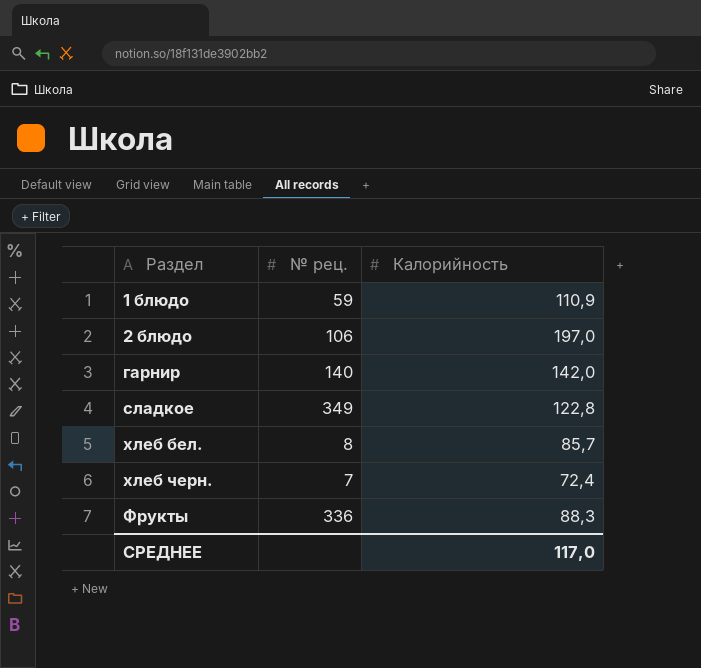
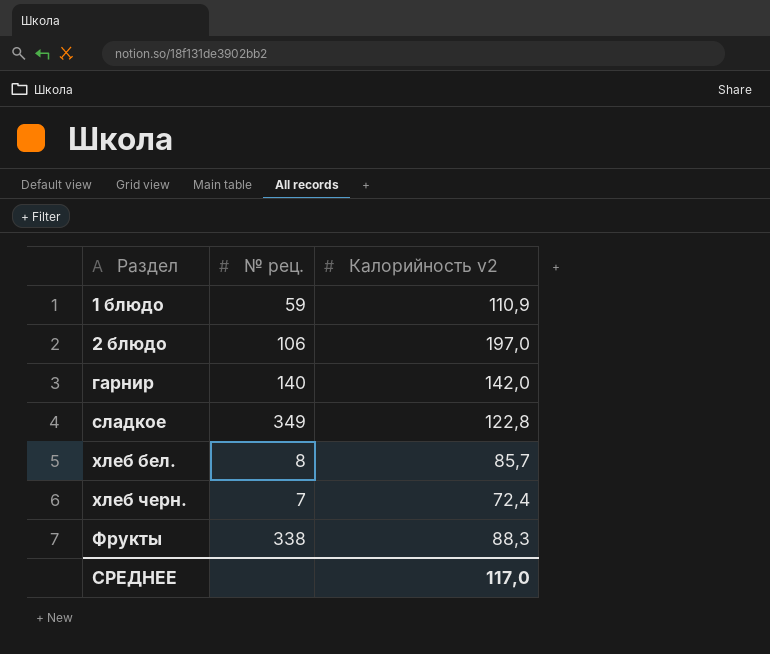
column name: Калорийность -> Калорийность v2
Фрукты | № рец.: 336 -> 338

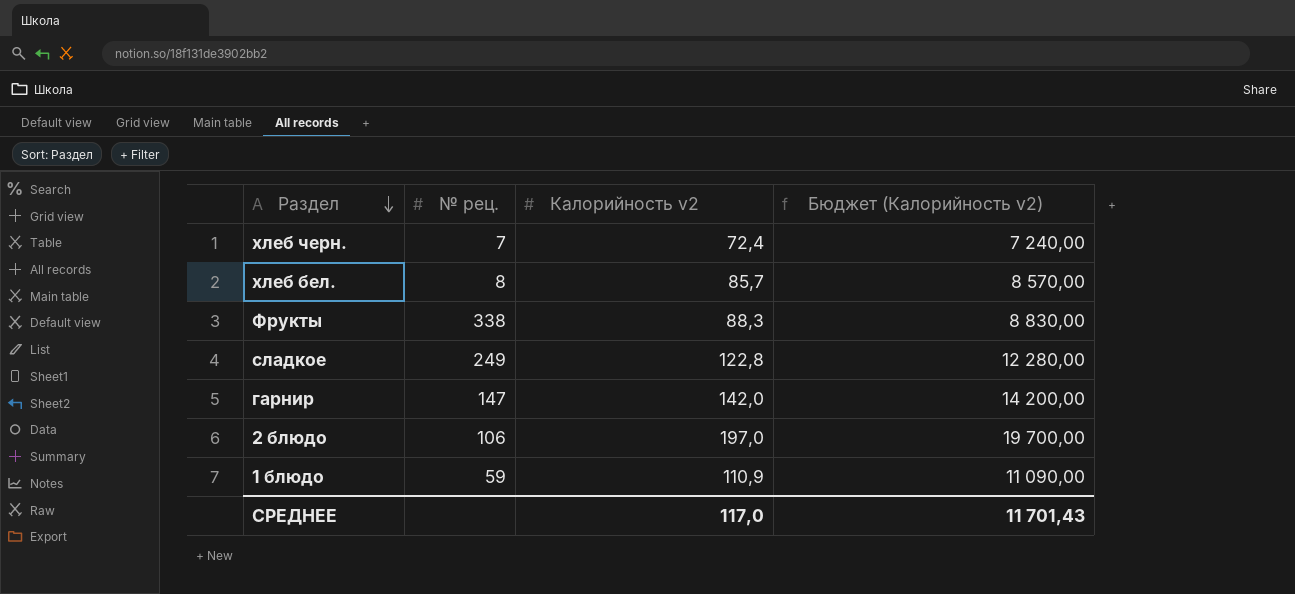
row order: none -> Раздел descending
column Бюджет (Калорийность v2) | formula: none -> [Калорийность v2] * 100
сладкое | № рец.: 349 -> 249
гарнир | № рец.: 140 -> 147

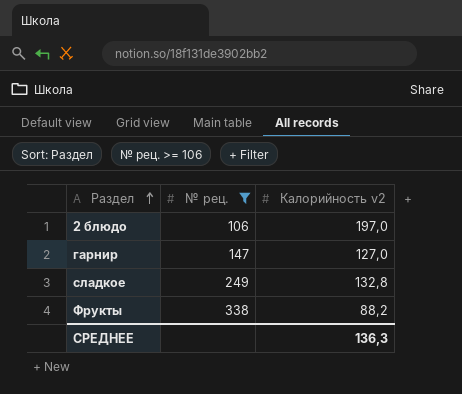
filter: none -> № рец. >= 106
row order: Раздел descending -> Раздел ascending
column Бюджет (Калорийность v2) | formula: [Калорийность v2] * 100 -> none
гарнир | Калорийность v2: 142,0 -> 127,0
сладкое | Калорийность v2: 122,8 -> 132,8
Фрукты | Калорийность v2: 88,3 -> 88,2
СРЕДНЕЕ | Калорийность v2: 117,0 -> 136,3

